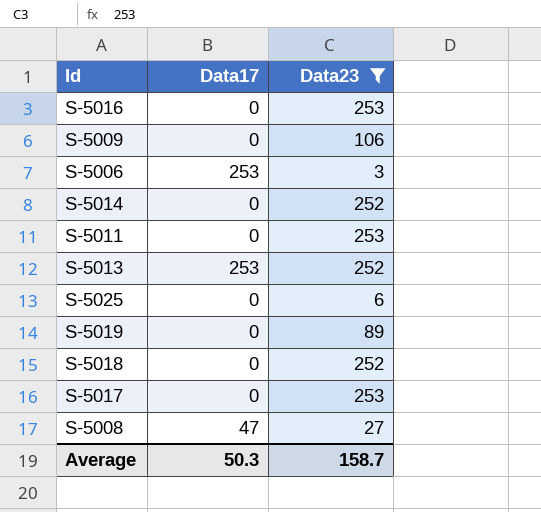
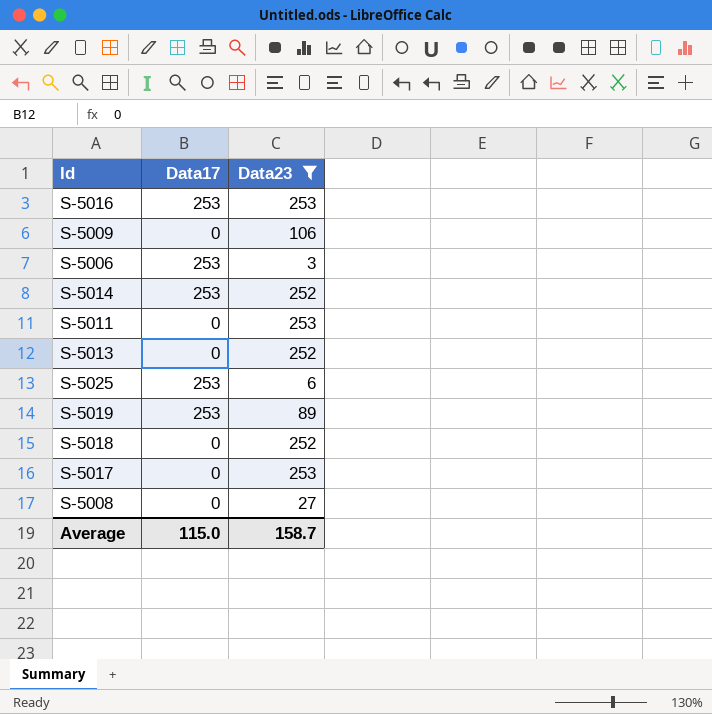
S-5016 | Data17: 0 -> 253
S-5014 | Data17: 0 -> 253
S-5013 | Data17: 253 -> 0
S-5025 | Data17: 0 -> 253
S-5019 | Data17: 0 -> 253
S-5008 | Data17: 47 -> 0
Average | Data17: 50.3 -> 115.0

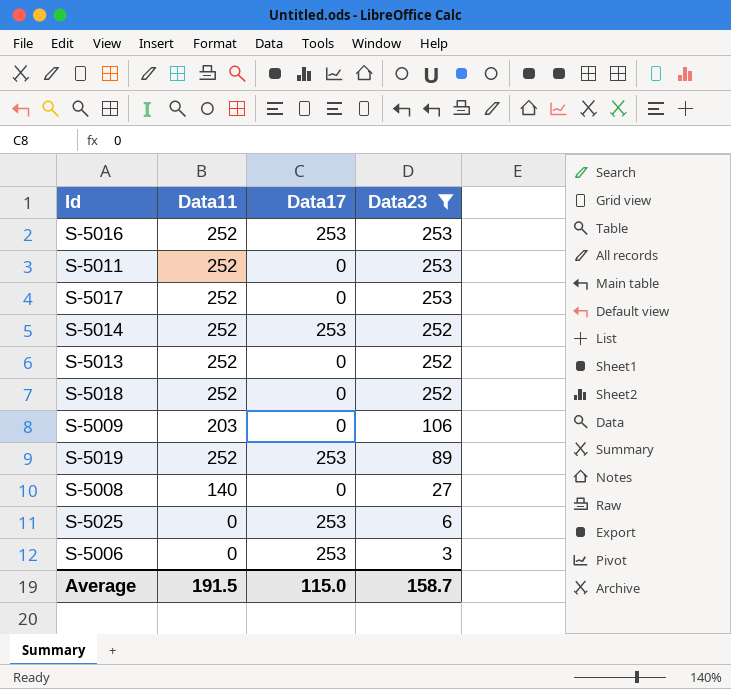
row order: none -> Data23 descending
column Data11 | position: none -> 2

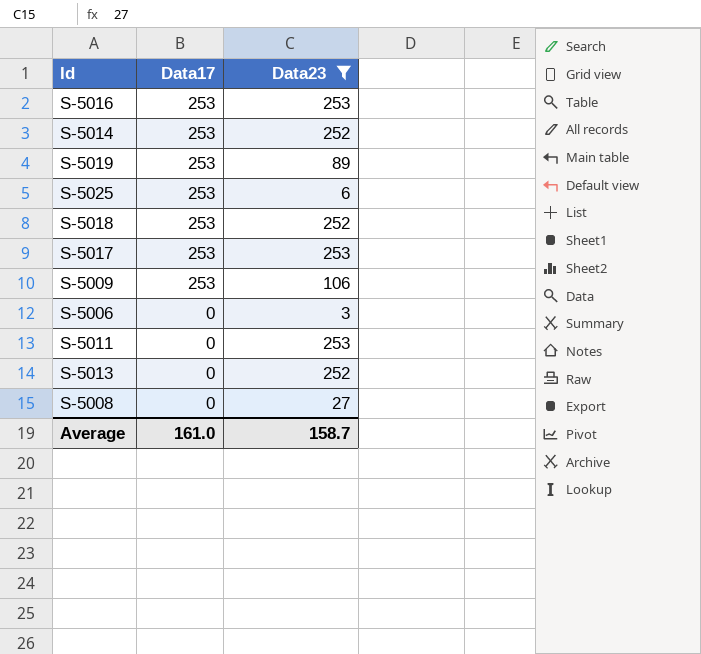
row order: Data23 descending -> Data17 descending
column Data11 | position: 2 -> none
S-5018 | Data17: 0 -> 253
S-5017 | Data17: 0 -> 253
S-5009 | Data17: 0 -> 253
S-5006 | Data17: 253 -> 0
Average | Data17: 115.0 -> 161.0

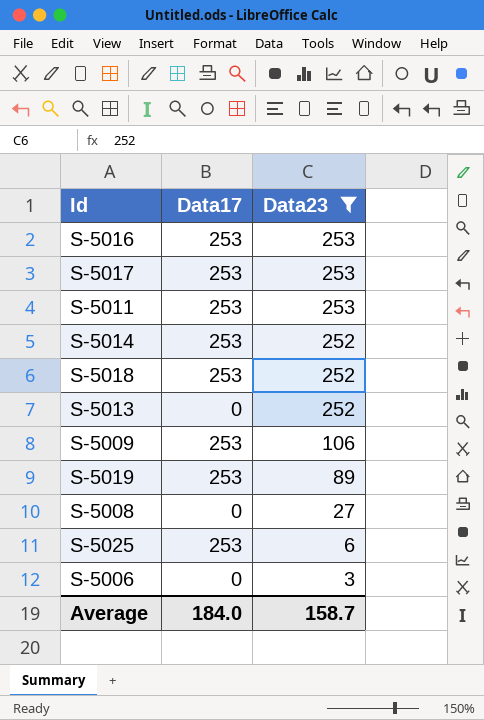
row order: Data17 descending -> Data23 descending
S-5011 | Data17: 0 -> 253
Average | Data17: 161.0 -> 184.0

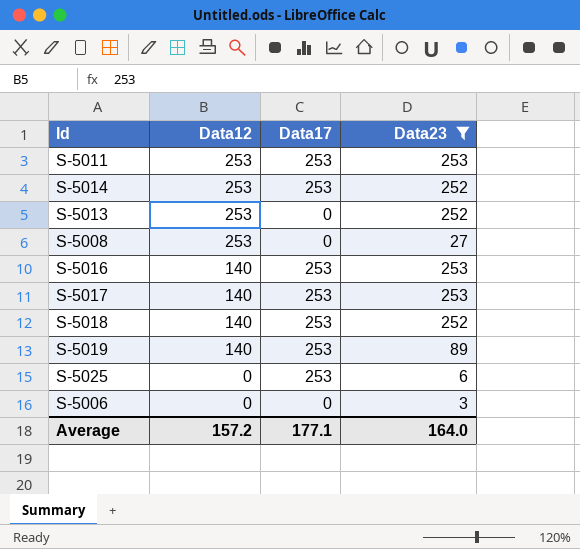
row order: Data23 descending -> Data12 descending
column Data12 | position: none -> 2
row S-5009: 253 | 106 -> none
Average | Data17: 184.0 -> 177.1
Average | Data23: 158.7 -> 164.0

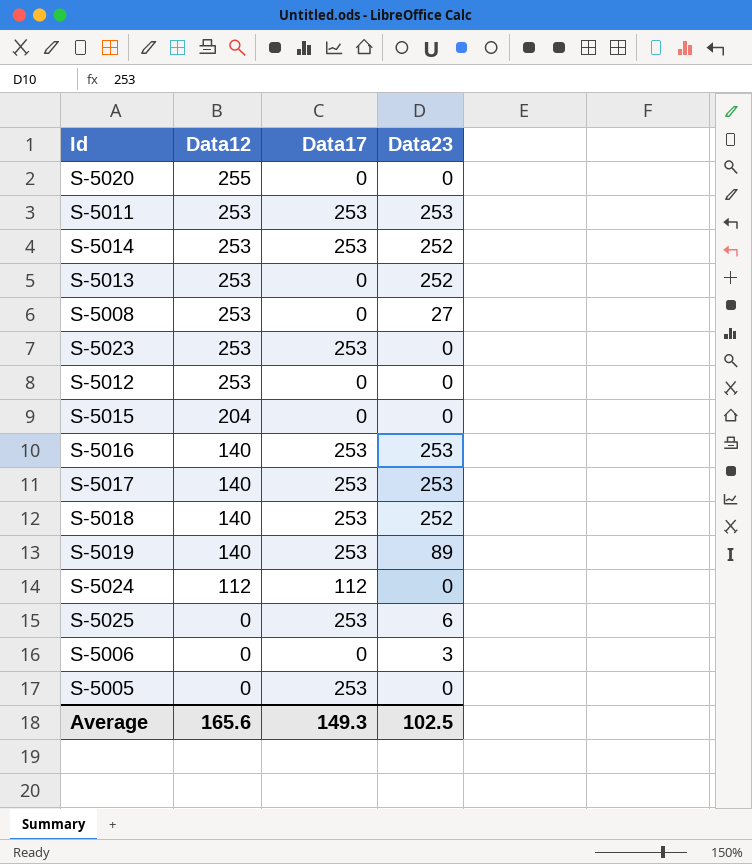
filter: Data23 != 0 -> none
Average | Data12: 157.2 -> 165.6
Average | Data17: 177.1 -> 149.3
Average | Data23: 164.0 -> 102.5

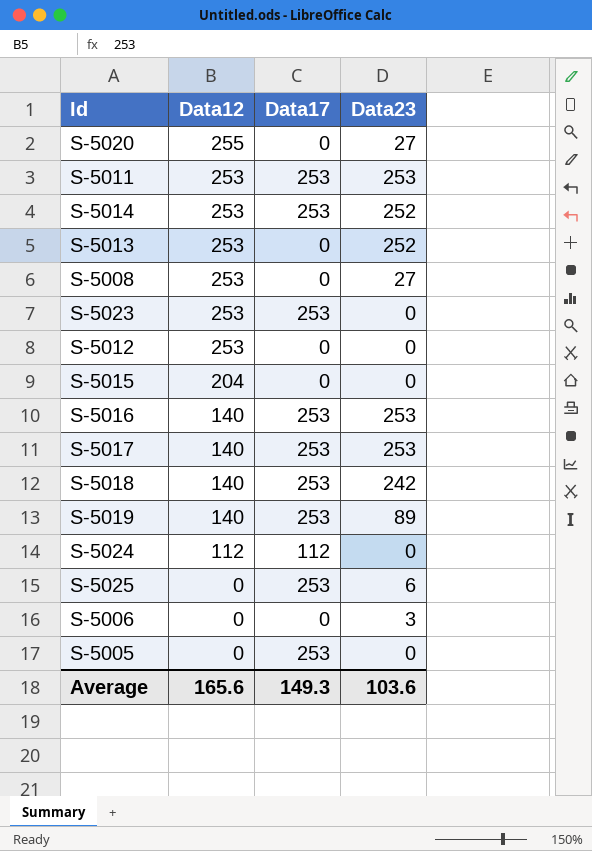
S-5020 | Data23: 0 -> 27
S-5018 | Data23: 252 -> 242
Average | Data23: 102.5 -> 103.6

